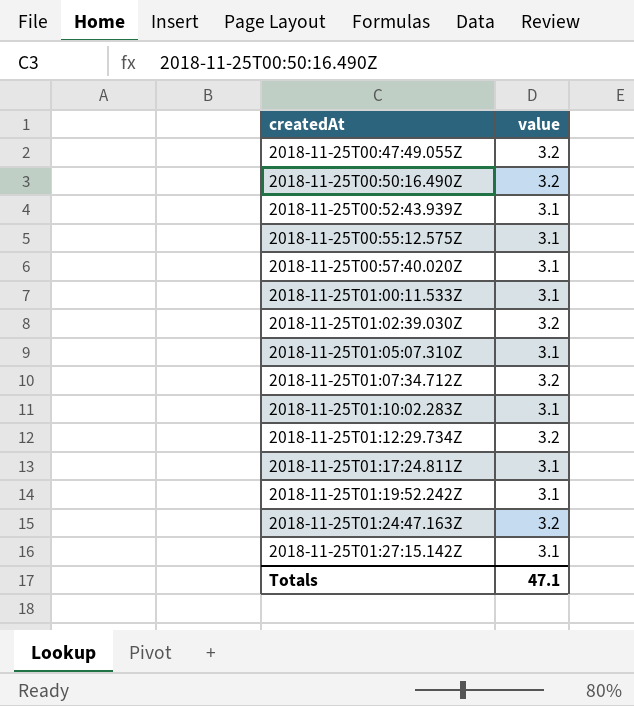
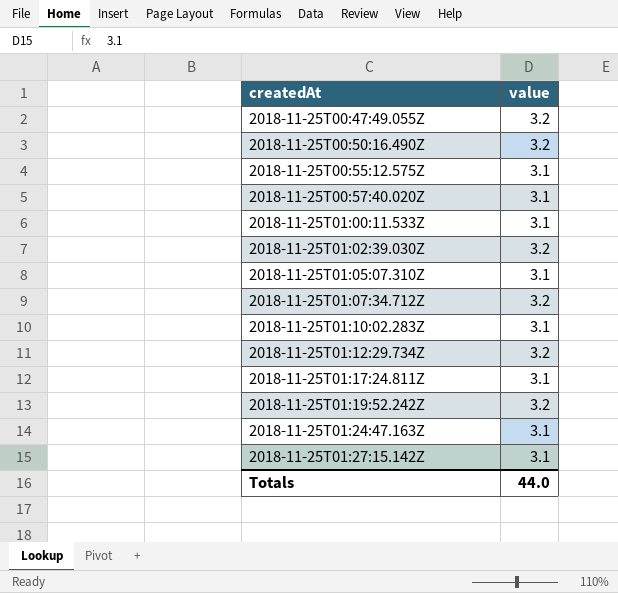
row 2018-11-25T00:52:43.939Z: 3.1 -> none
2018-11-25T01:19:52.242Z | value: 3.1 -> 3.2
2018-11-25T01:24:47.163Z | value: 3.2 -> 3.1
Totals | value: 47.1 -> 44.0

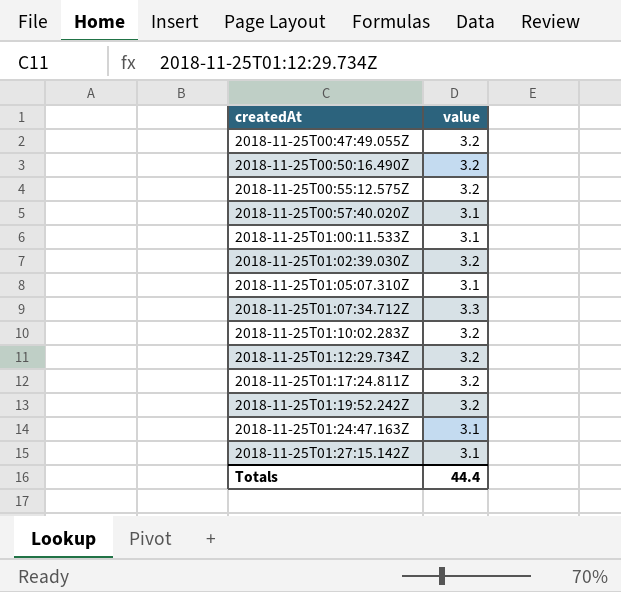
2018-11-25T00:55:12.575Z | value: 3.1 -> 3.2
2018-11-25T01:07:34.712Z | value: 3.2 -> 3.3
2018-11-25T01:10:02.283Z | value: 3.1 -> 3.2
2018-11-25T01:17:24.811Z | value: 3.1 -> 3.2
Totals | value: 44.0 -> 44.4

